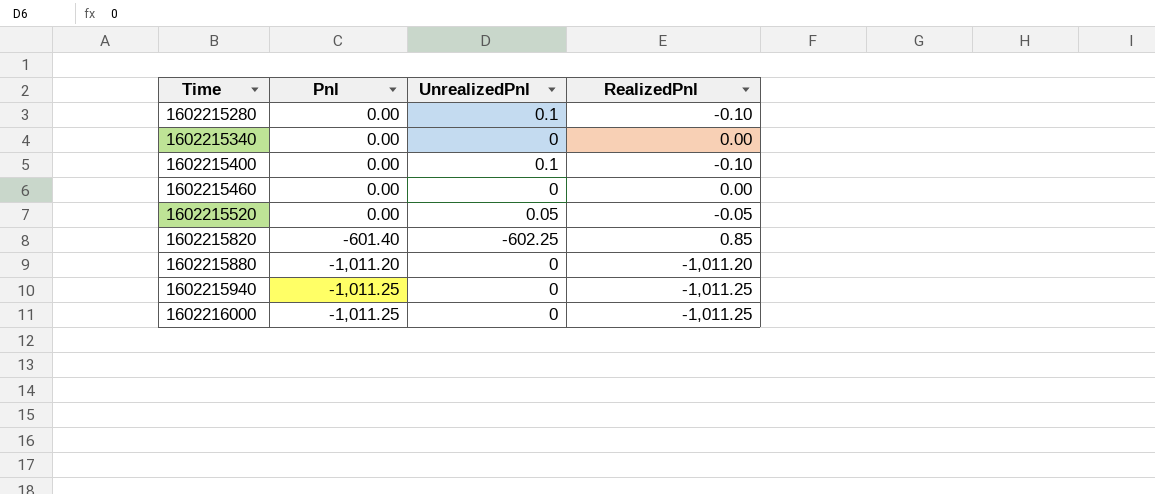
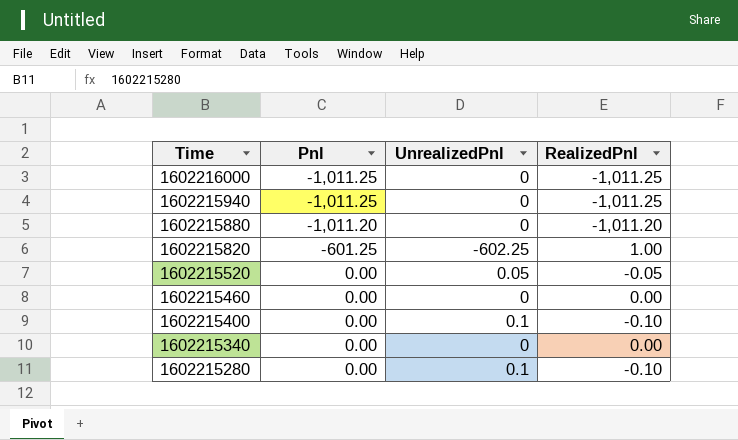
row order: Time ascending -> Time descending
1602215820 | Pnl: -601.40 -> -601.25
1602215820 | RealizedPnl: 0.85 -> 1.00

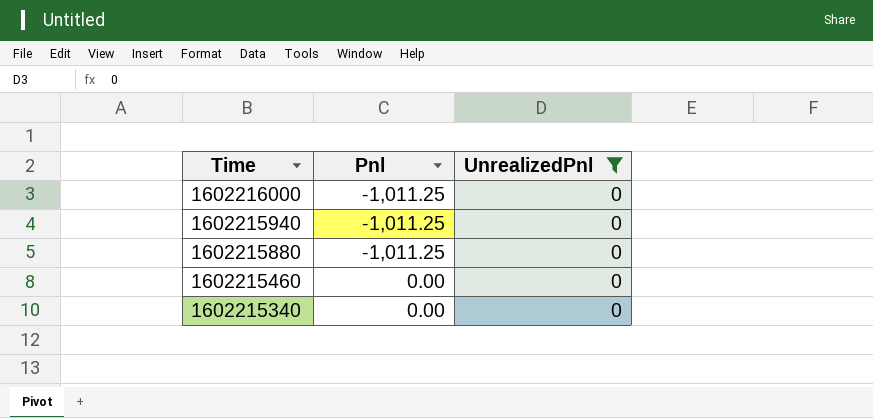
filter: none -> UnrealizedPnl = 0
column RealizedPnl | formula: [Pnl] - [UnrealizedPnl] -> none
1602215880 | Pnl: -1,011.20 -> -1,011.25

